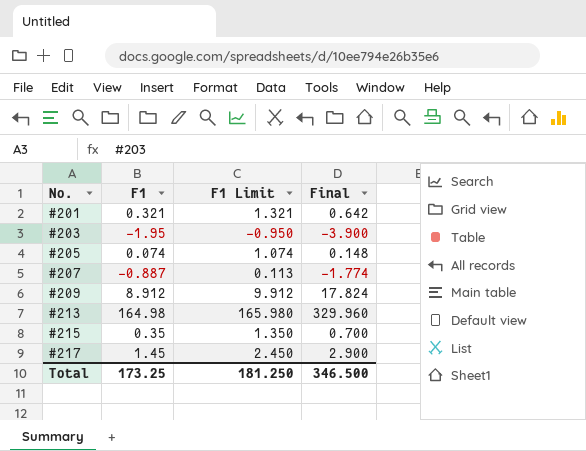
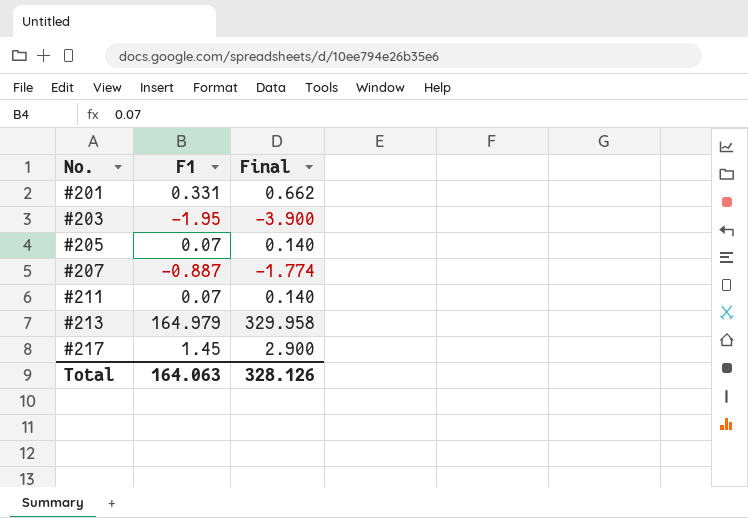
column F1 Limit | formula: [F1] + 1 -> none
row #209: 8.912 | 9.912 | 17.824 -> none
row #215: 0.35 | 1.350 | 0.700 -> none
#201 | F1: 0.321 -> 0.331
#201 | Final: 0.642 -> 0.662
#205 | F1: 0.074 -> 0.07
#205 | Final: 0.148 -> 0.140
row #211: none -> 0.07 | 0.140
#213 | F1: 164.98 -> 164.979
#213 | Final: 329.960 -> 329.958
Total | F1: 173.25 -> 164.063
Total | Final: 346.500 -> 328.126

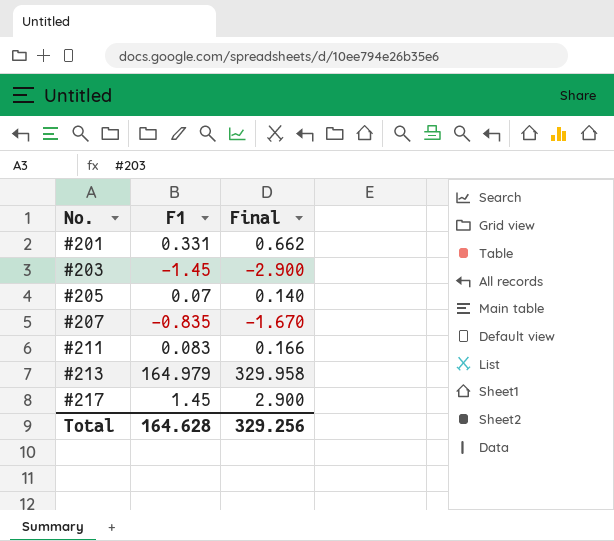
#203 | F1: -1.95 -> -1.45
#203 | Final: -3.900 -> -2.900
#207 | F1: -0.887 -> -0.835
#207 | Final: -1.774 -> -1.670
#211 | F1: 0.07 -> 0.083
#211 | Final: 0.140 -> 0.166
Total | F1: 164.063 -> 164.628
Total | Final: 328.126 -> 329.256

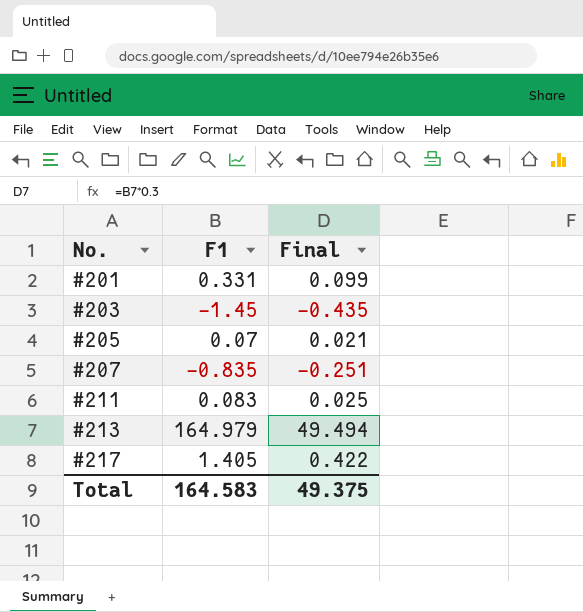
column Final | formula: [F1] * 2 -> [F1] * 0.3
#217 | F1: 1.45 -> 1.405
Total | F1: 164.628 -> 164.583
Total | Final: 329.256 -> 49.375

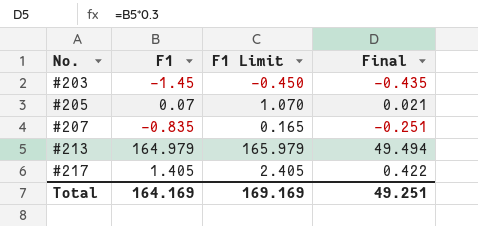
column F1 Limit | formula: none -> [F1] + 1
row #201: 0.331 | 0.099 -> none
row #211: 0.083 | 0.025 -> none
Total | F1: 164.583 -> 164.169
Total | Final: 49.375 -> 49.251

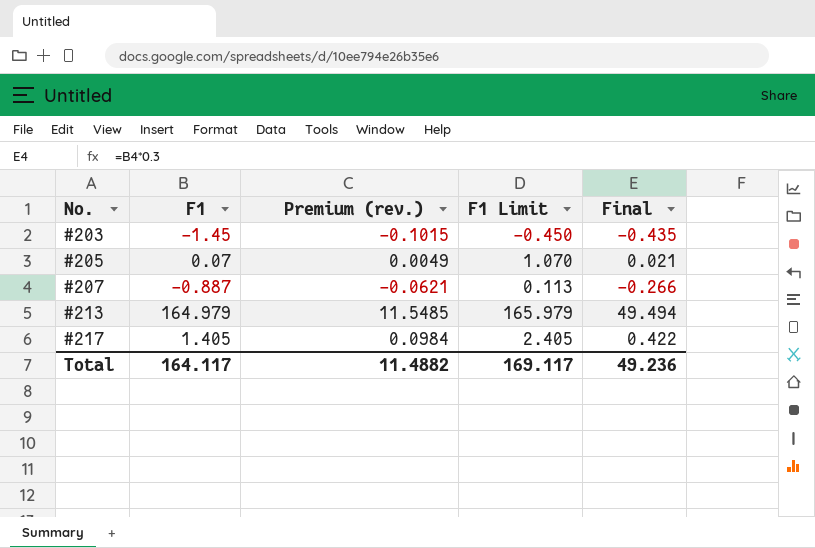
column Premium (rev.) | formula: none -> [F1] * 0.07
#207 | F1: -0.835 -> -0.887
#207 | F1 Limit: 0.165 -> 0.113
#207 | Final: -0.251 -> -0.266
Total | F1: 164.169 -> 164.117
Total | F1 Limit: 169.169 -> 169.117
Total | Final: 49.251 -> 49.236

